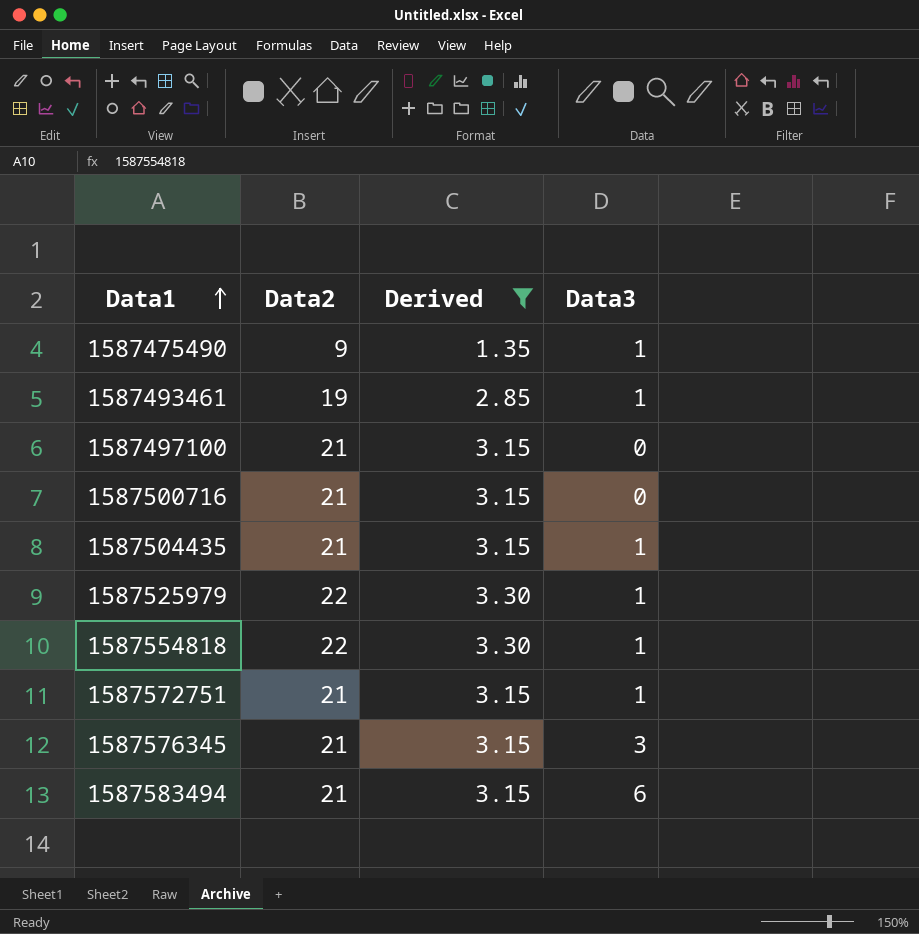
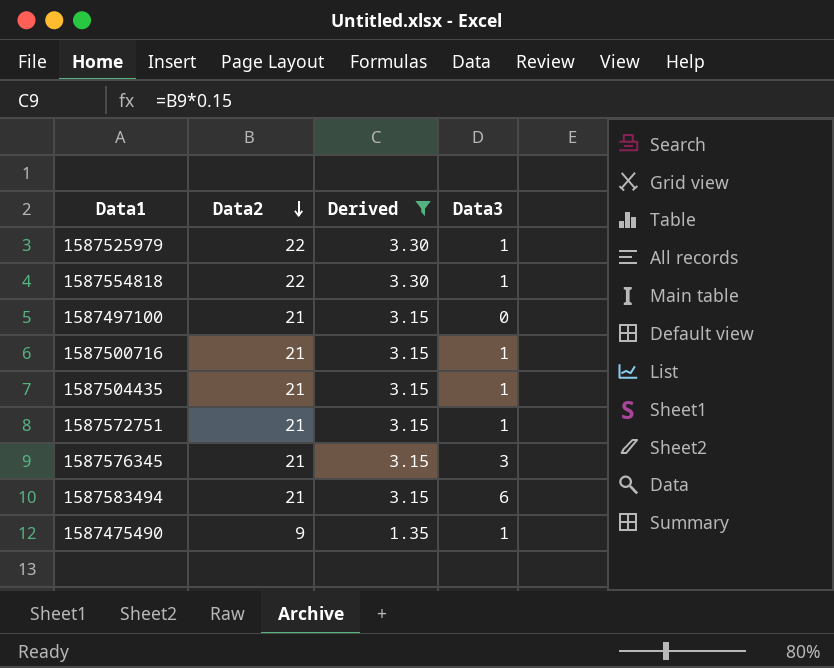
row order: Data1 ascending -> Data2 descending
row 1587493461: 19 | 2.85 | 1 -> none
1587500716 | Data3: 0 -> 1

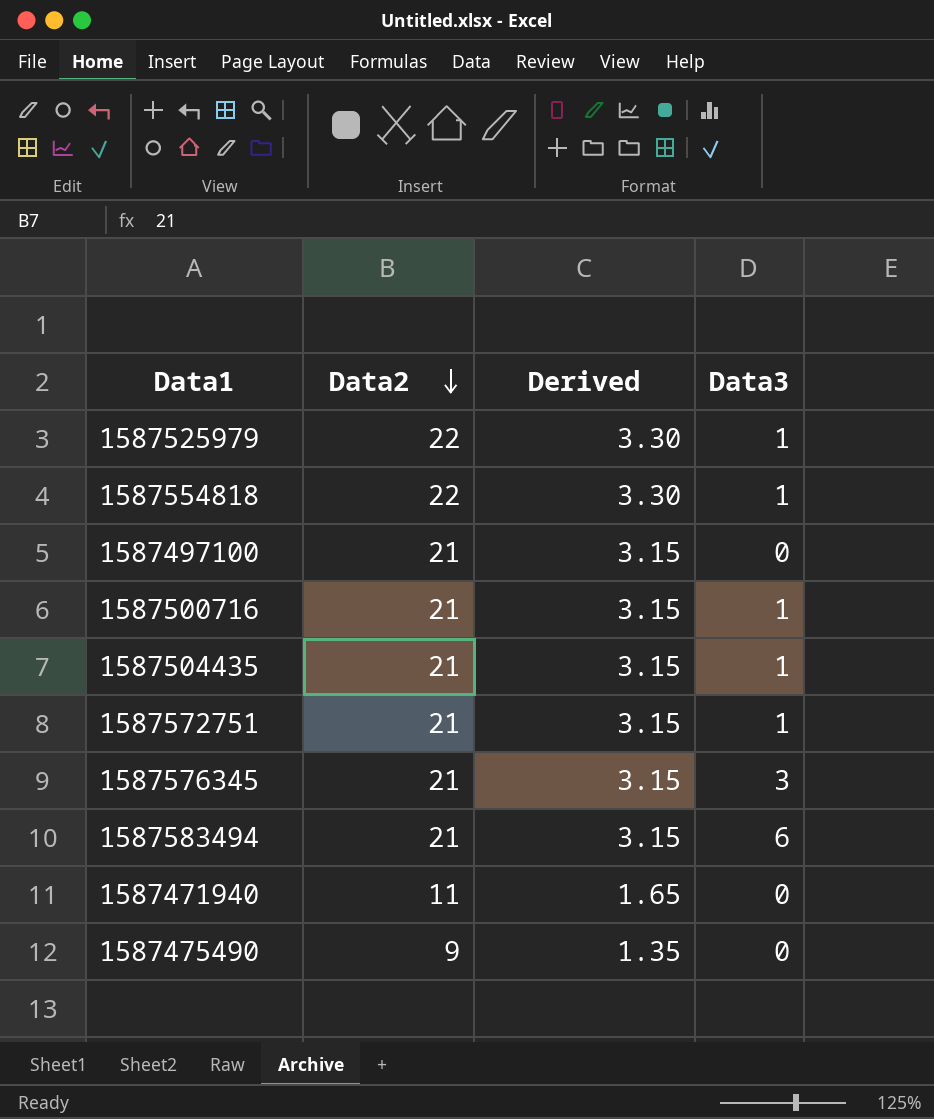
filter: Derived != 1.65 -> none
1587475490 | Data3: 1 -> 0

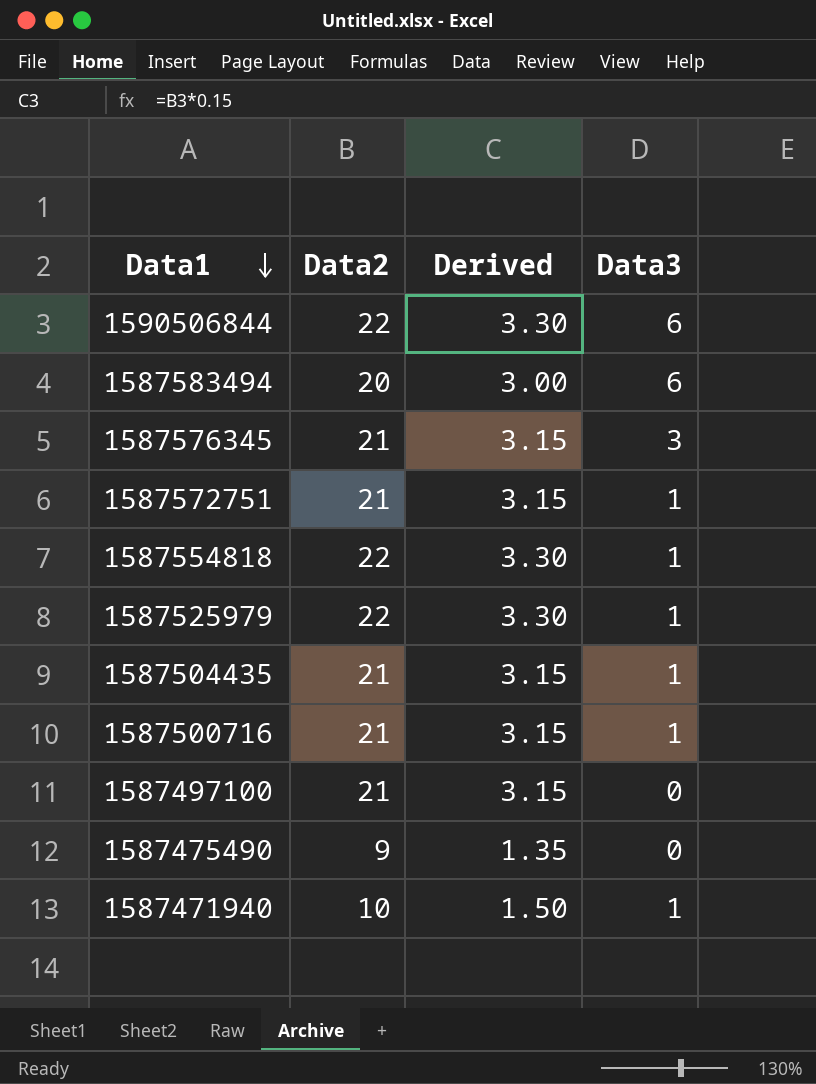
row order: Data2 descending -> Data1 descending
row 1590506844: none -> 22 | 3.30 | 6
1587583494 | Data2: 21 -> 20
1587583494 | Derived: 3.15 -> 3.00
1587471940 | Data2: 11 -> 10
1587471940 | Derived: 1.65 -> 1.50
1587471940 | Data3: 0 -> 1

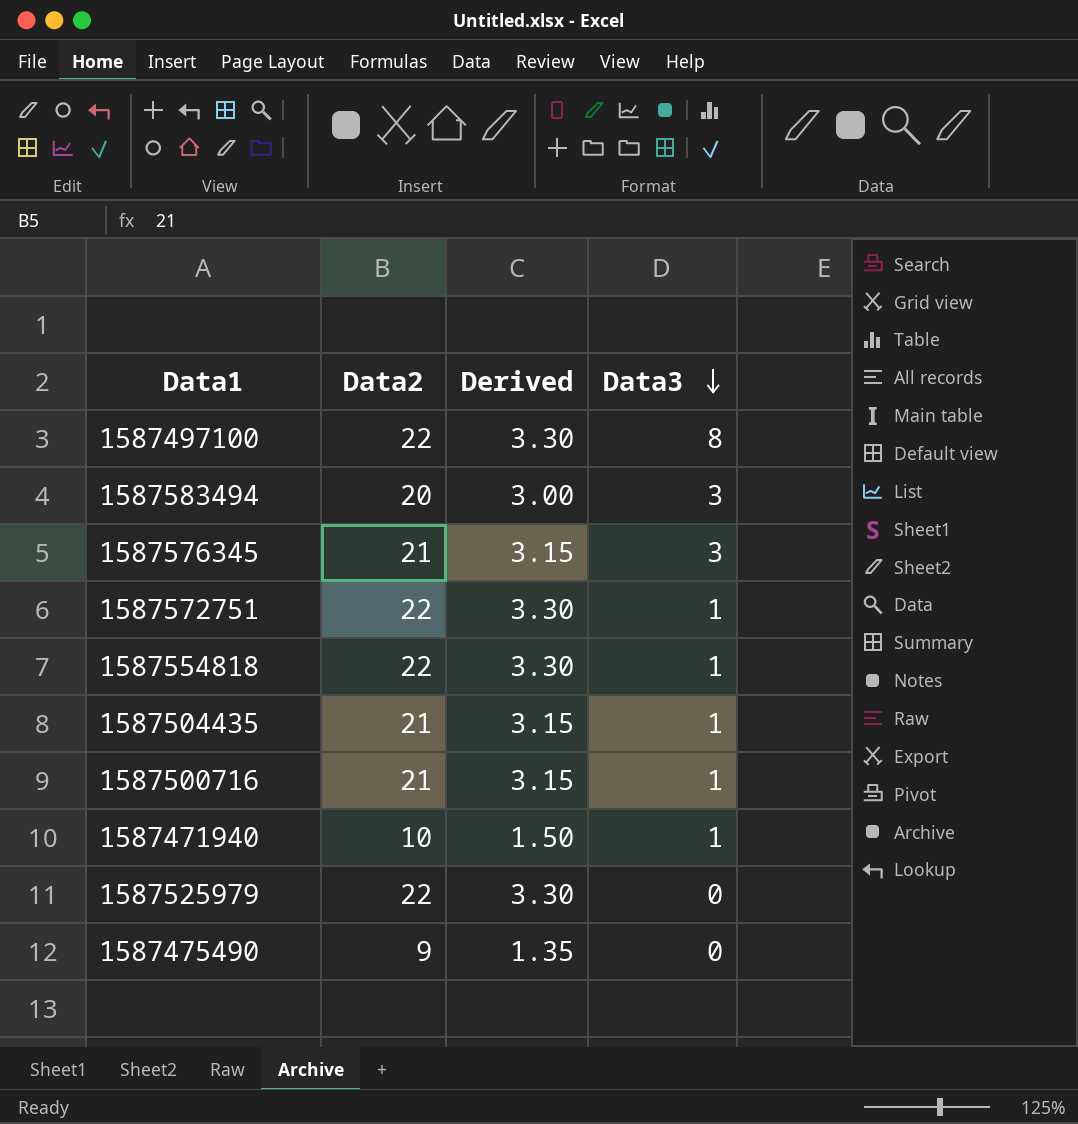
row order: Data1 descending -> Data3 descending
row 1590506844: 22 | 3.30 | 6 -> none
1587497100 | Data2: 21 -> 22
1587497100 | Derived: 3.15 -> 3.30
1587497100 | Data3: 0 -> 8
1587583494 | Data3: 6 -> 3
1587572751 | Data2: 21 -> 22
1587572751 | Derived: 3.15 -> 3.30
1587525979 | Data3: 1 -> 0

